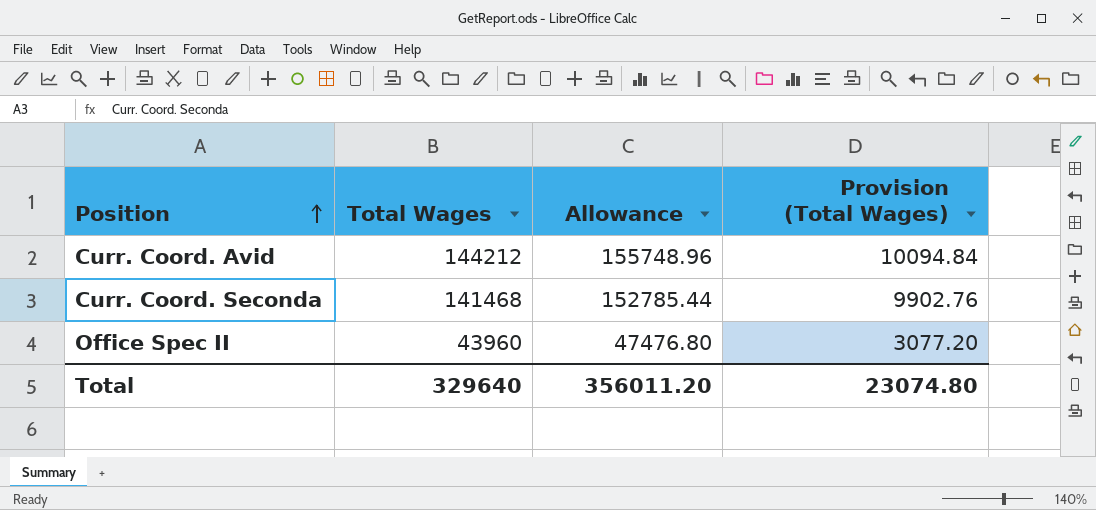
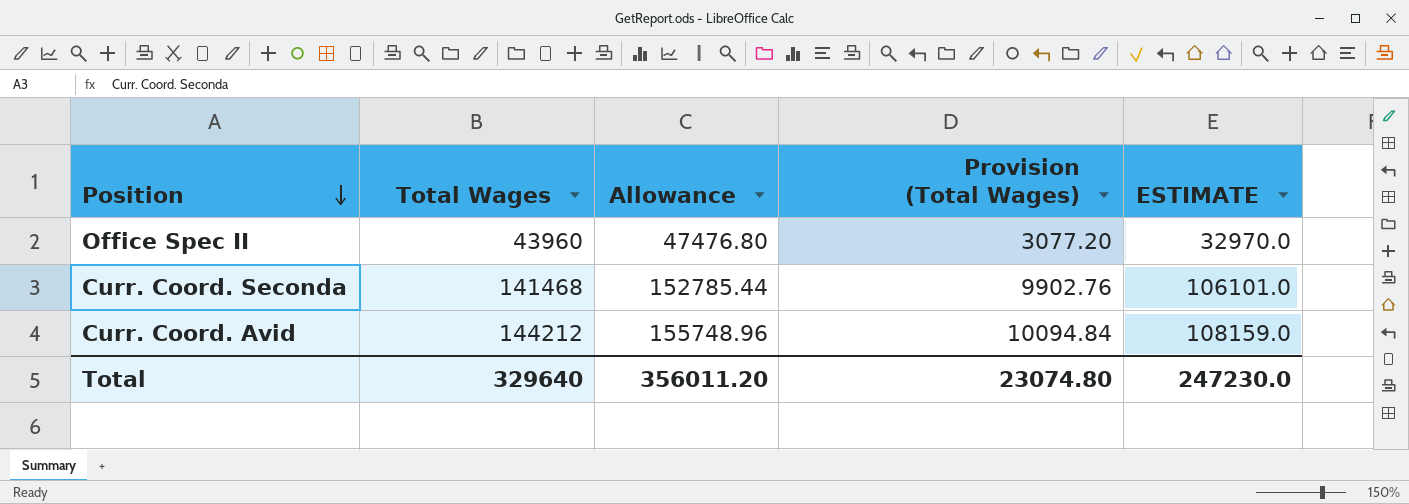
row order: Position ascending -> Position descending
column ESTIMATE | formula: none -> [Total Wages] * 0.75

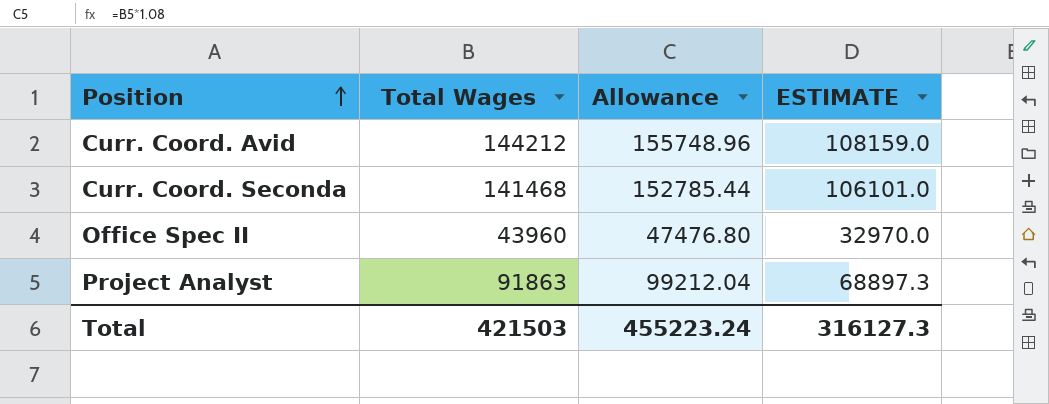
row order: Position descending -> Position ascending
column Provision (Total Wages) | formula: [Total Wages] * 0.07 -> none
row Project Analyst: none -> 91863 | 99212.04 | 68897.3
Total | Total Wages: 329640 -> 421503
Total | Allowance: 356011.20 -> 455223.24
Total | ESTIMATE: 247230.0 -> 316127.3

